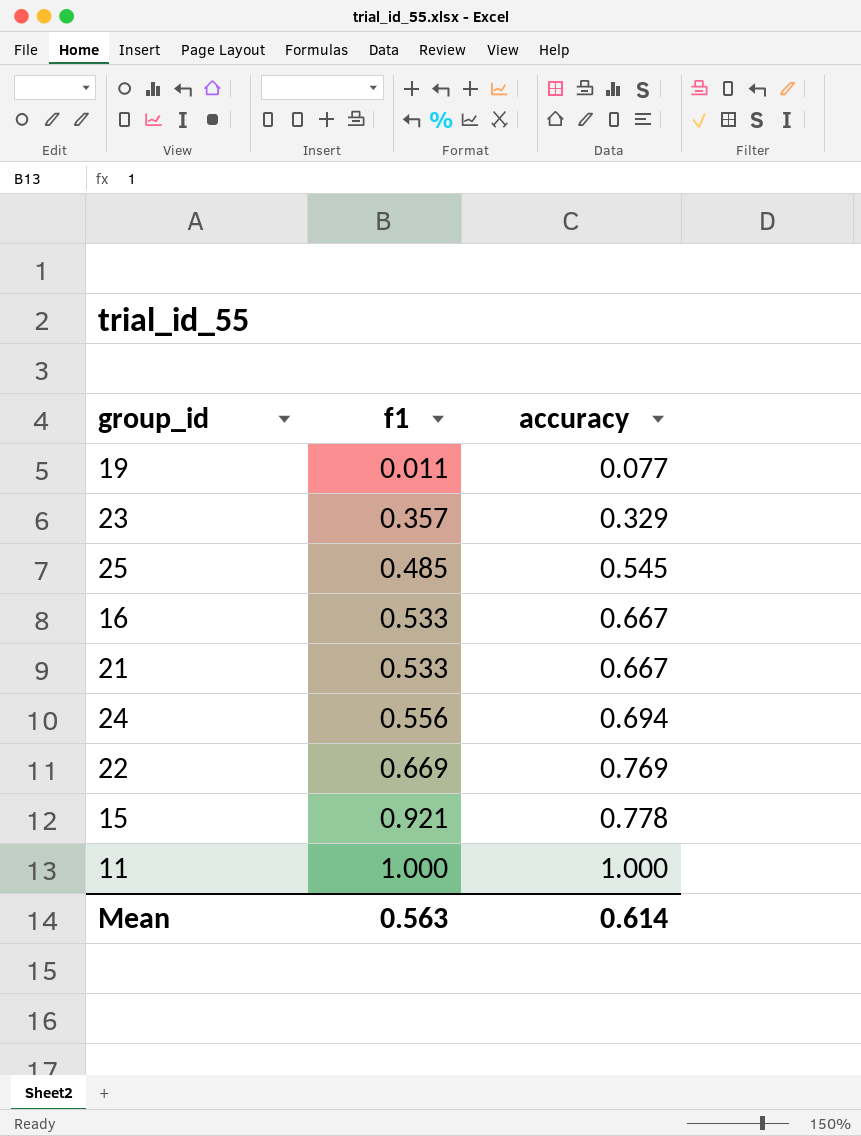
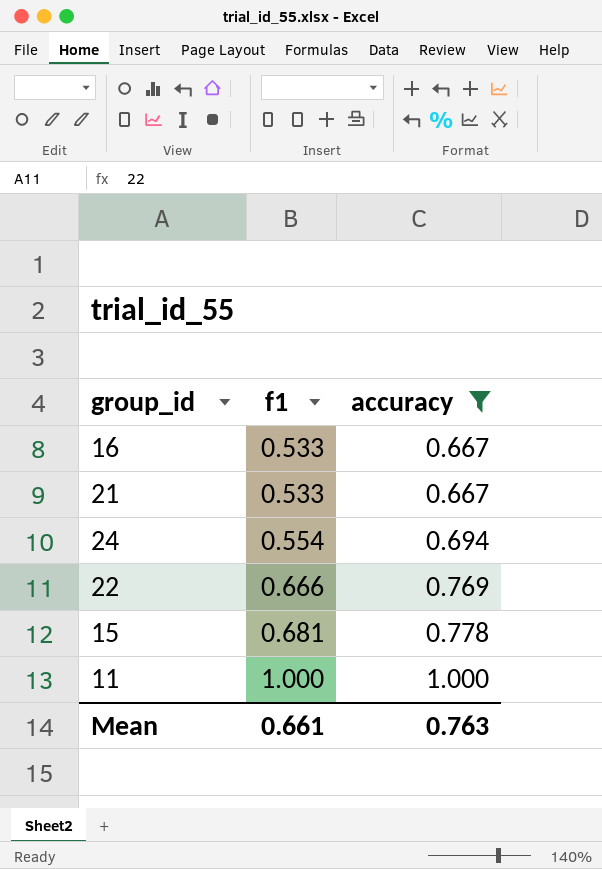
filter: none -> accuracy >= 0.667
24 | f1: 0.556 -> 0.554
22 | f1: 0.669 -> 0.666
15 | f1: 0.921 -> 0.681
Mean | f1: 0.563 -> 0.661
Mean | accuracy: 0.614 -> 0.763

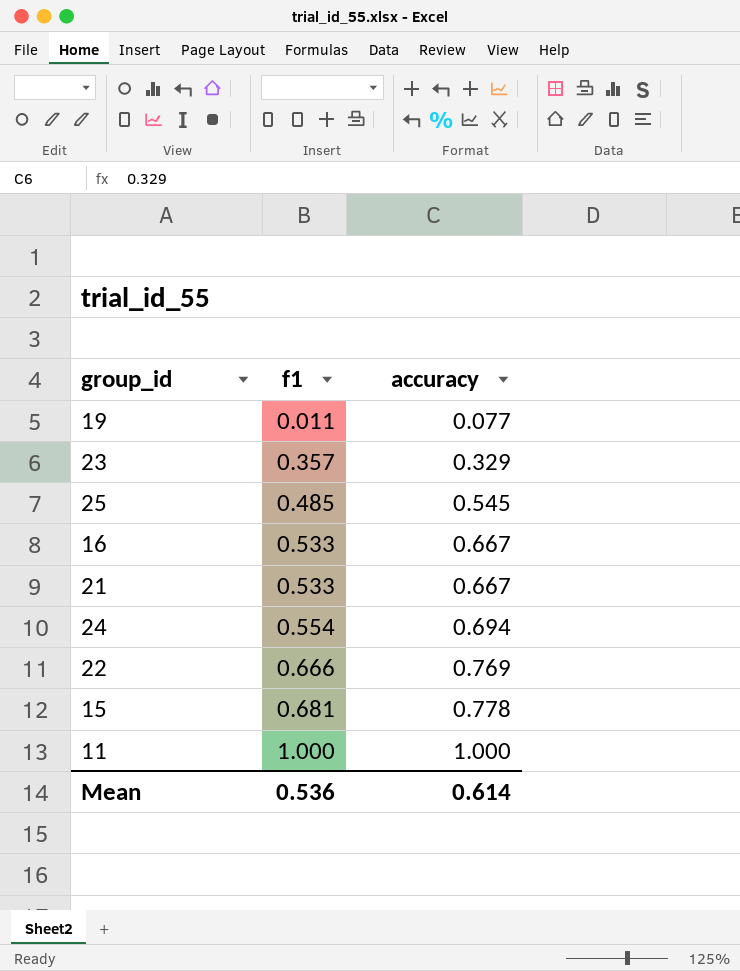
filter: accuracy >= 0.667 -> none
Mean | f1: 0.661 -> 0.536
Mean | accuracy: 0.763 -> 0.614

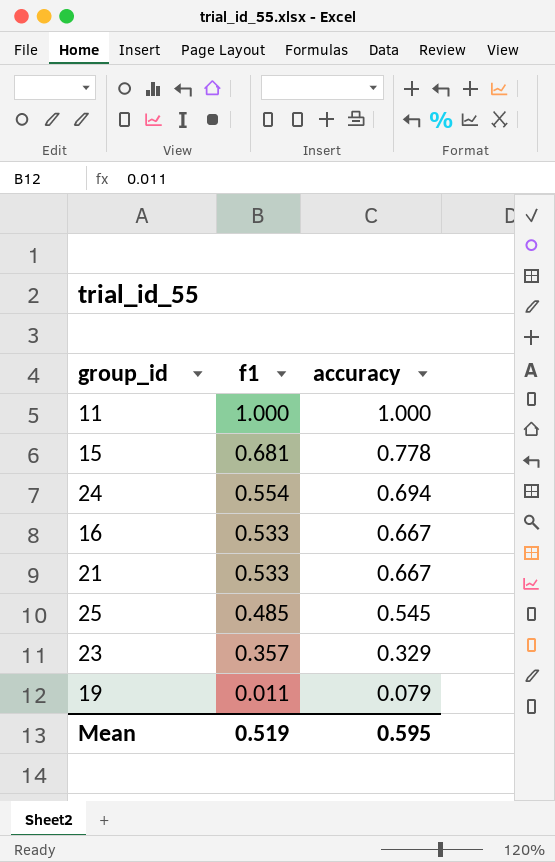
row order: f1 ascending -> f1 descending
row 22: 0.666 | 0.769 -> none
19 | accuracy: 0.077 -> 0.079
Mean | f1: 0.536 -> 0.519
Mean | accuracy: 0.614 -> 0.595

